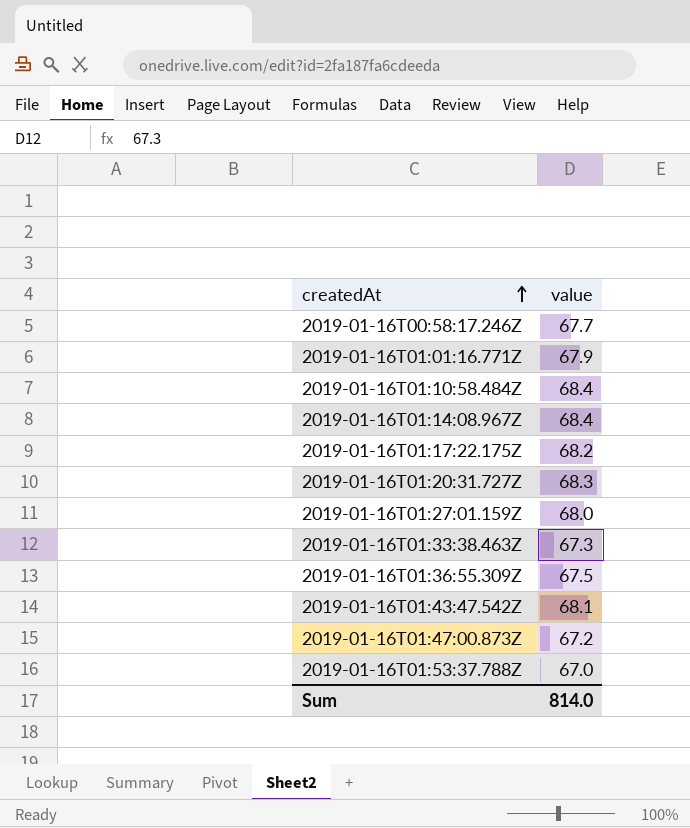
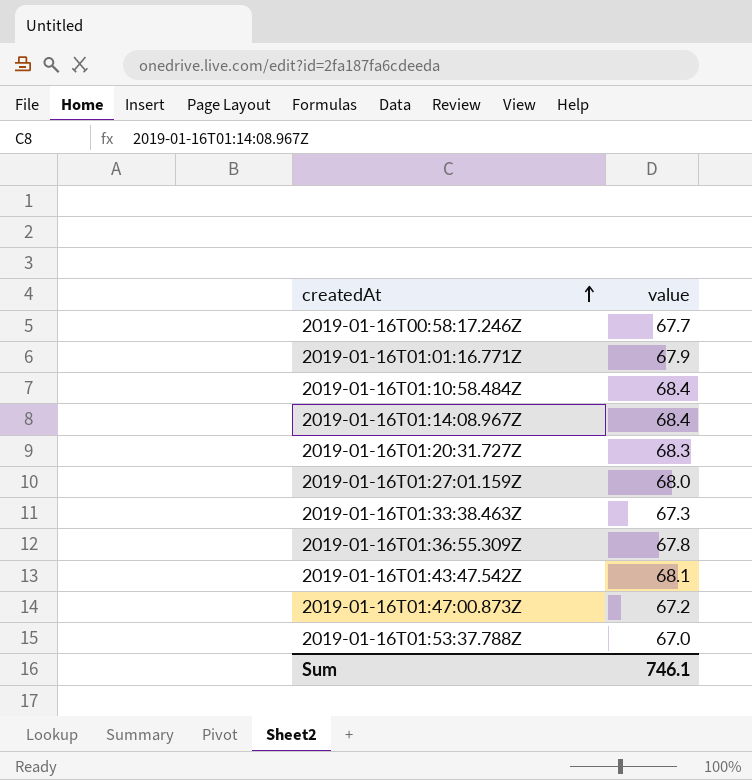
row 2019-01-16T01:17:22.175Z: 68.2 -> none
2019-01-16T01:36:55.309Z | value: 67.5 -> 67.8
Sum | value: 814.0 -> 746.1

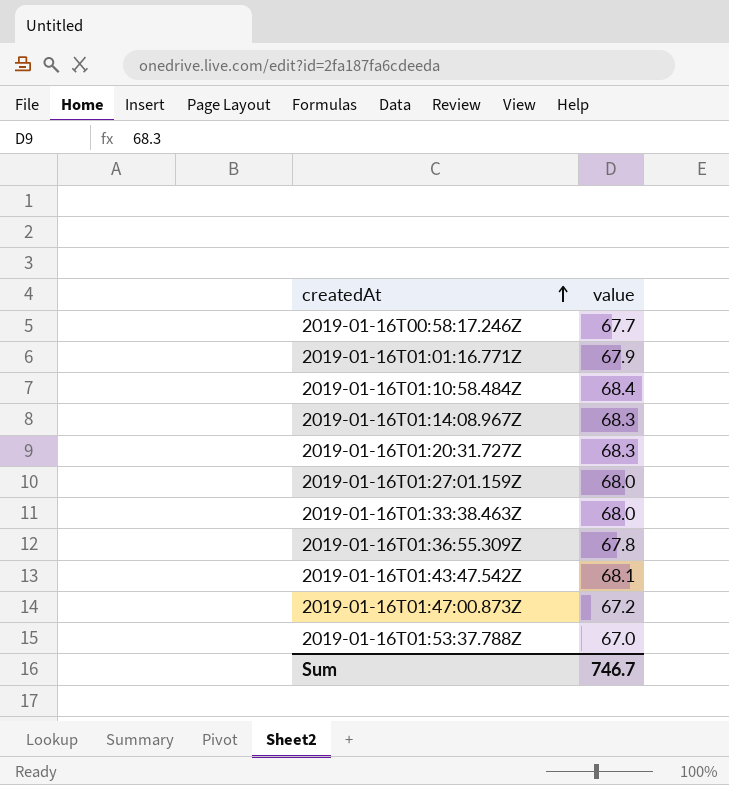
2019-01-16T01:14:08.967Z | value: 68.4 -> 68.3
2019-01-16T01:33:38.463Z | value: 67.3 -> 68.0
Sum | value: 746.1 -> 746.7

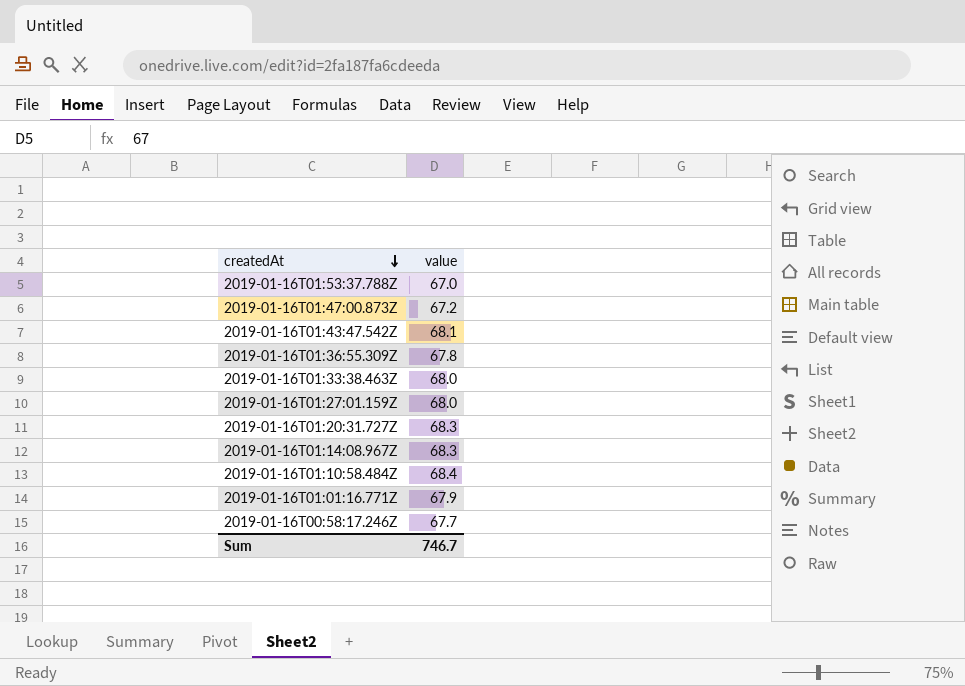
row order: createdAt ascending -> createdAt descending

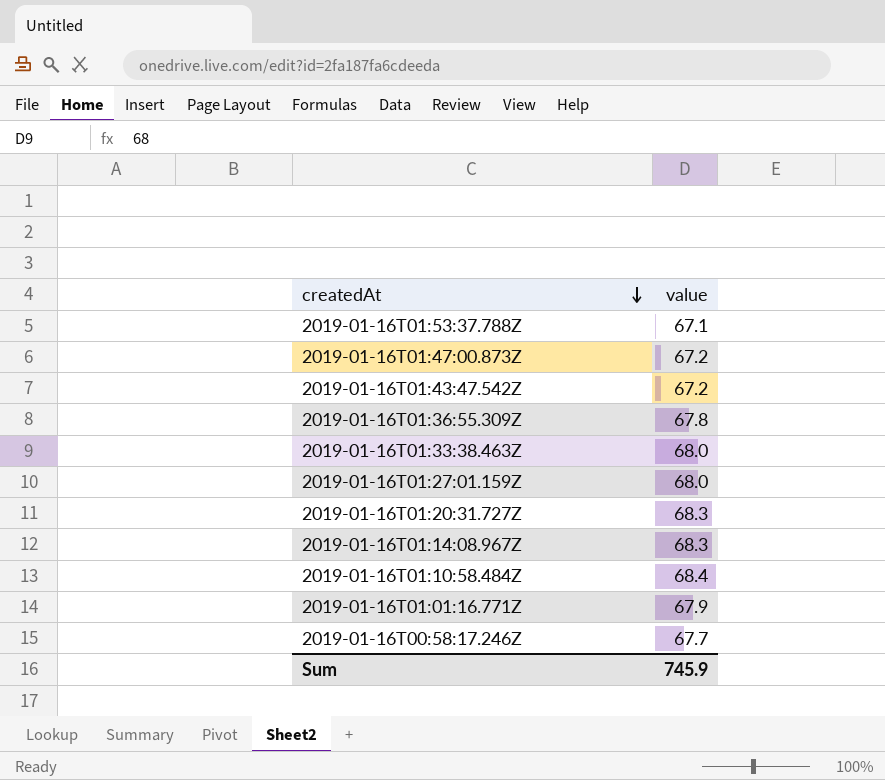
2019-01-16T01:53:37.788Z | value: 67.0 -> 67.1
2019-01-16T01:43:47.542Z | value: 68.1 -> 67.2
Sum | value: 746.7 -> 745.9

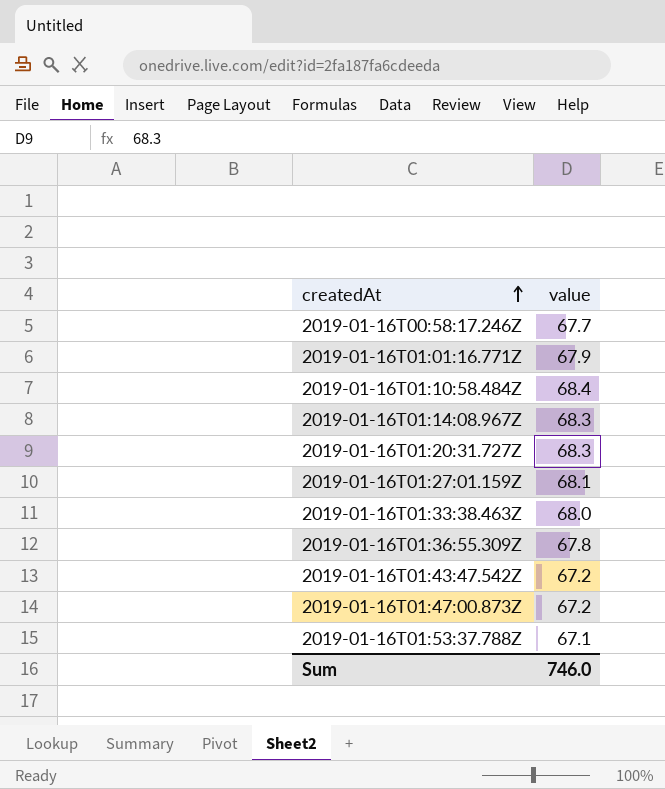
row order: createdAt descending -> createdAt ascending
2019-01-16T01:27:01.159Z | value: 68.0 -> 68.1
Sum | value: 745.9 -> 746.0

